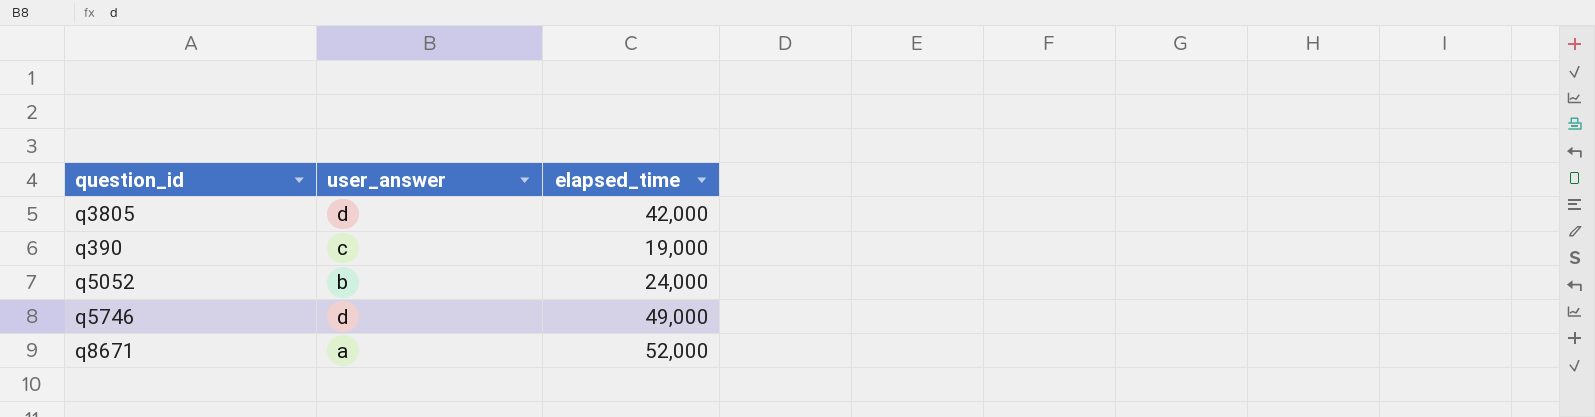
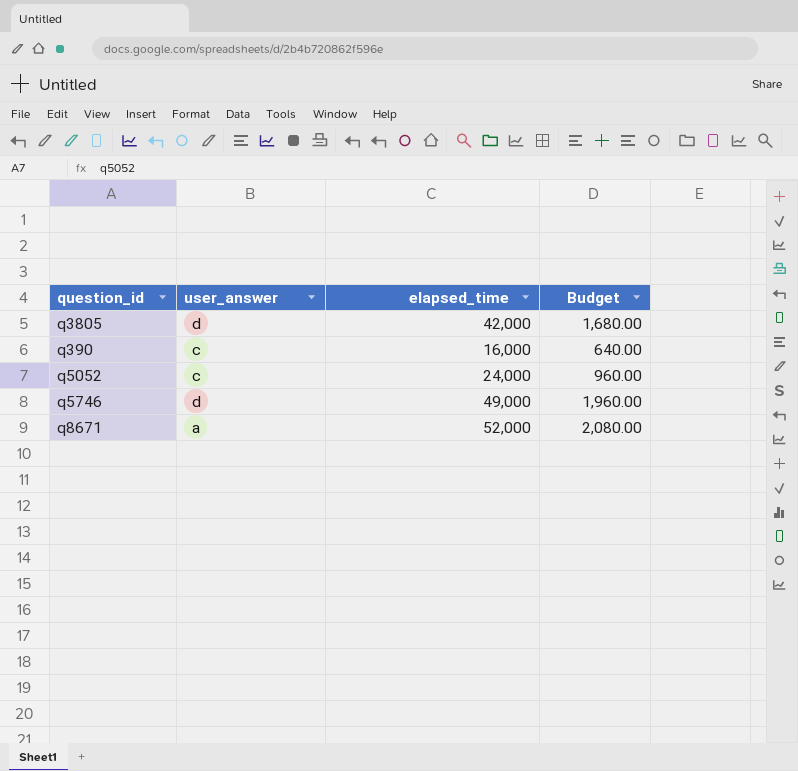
column Budget | formula: none -> [elapsed_time] * 0.04
q390 | elapsed_time: 19,000 -> 16,000
q5052 | user_answer: b -> c

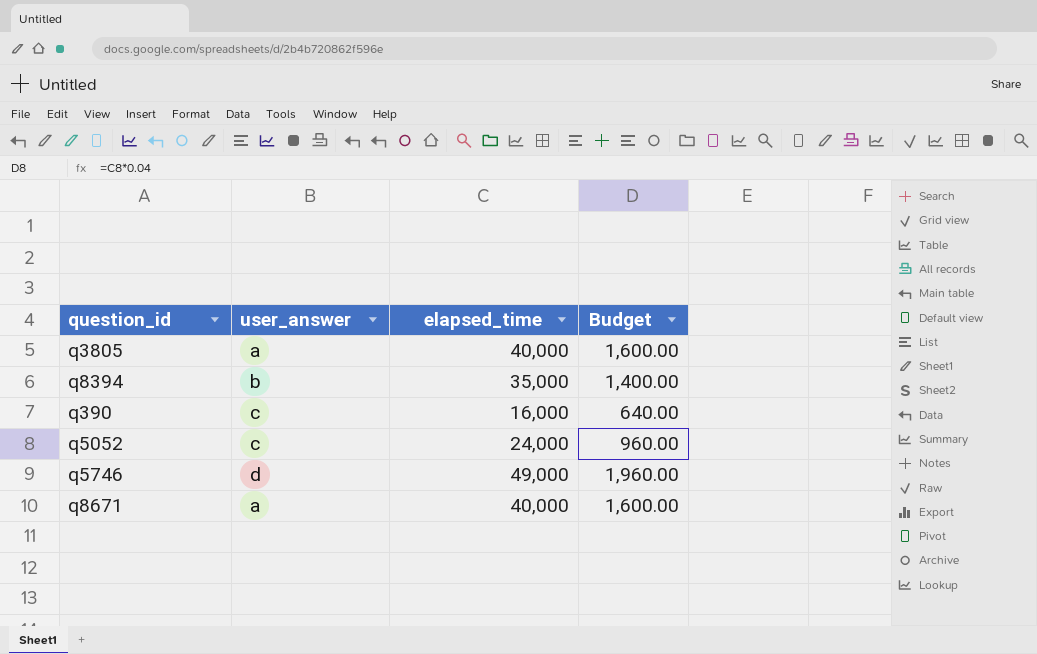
q3805 | user_answer: d -> a
q3805 | elapsed_time: 42,000 -> 40,000
q3805 | Budget: 1,680.00 -> 1,600.00
row q8394: none -> b | 35,000 | 1,400.00
q8671 | elapsed_time: 52,000 -> 40,000
q8671 | Budget: 2,080.00 -> 1,600.00

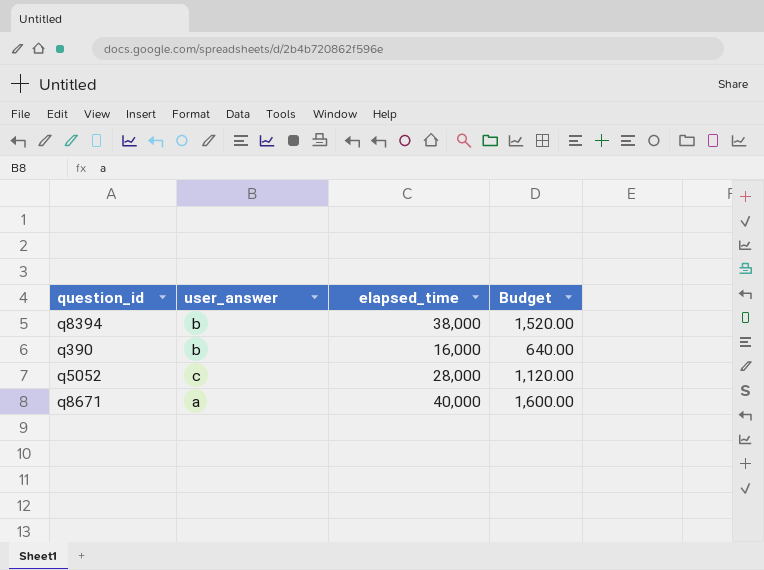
row q3805: a | 40,000 | 1,600.00 -> none
row q5746: d | 49,000 | 1,960.00 -> none
q8394 | elapsed_time: 35,000 -> 38,000
q8394 | Budget: 1,400.00 -> 1,520.00
q390 | user_answer: c -> b
q5052 | elapsed_time: 24,000 -> 28,000
q5052 | Budget: 960.00 -> 1,120.00

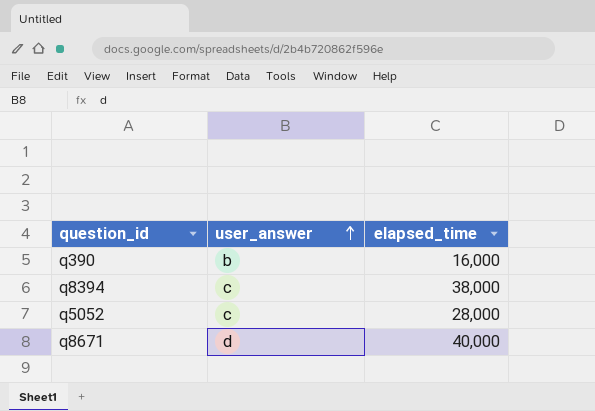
row order: none -> user_answer ascending
column Budget | formula: [elapsed_time] * 0.04 -> none
q8394 | user_answer: b -> c
q8671 | user_answer: a -> d

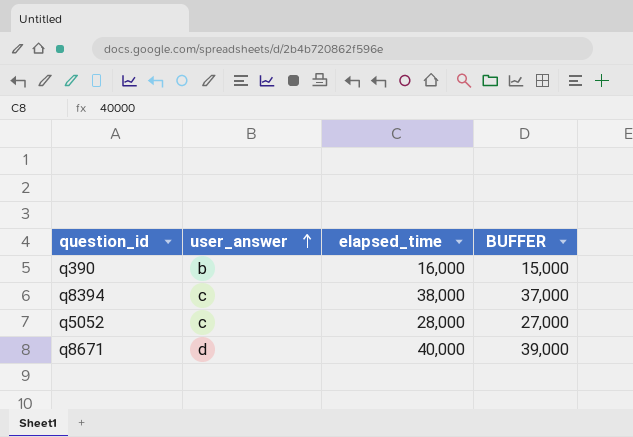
column BUFFER | formula: none -> [elapsed_time] - 1000

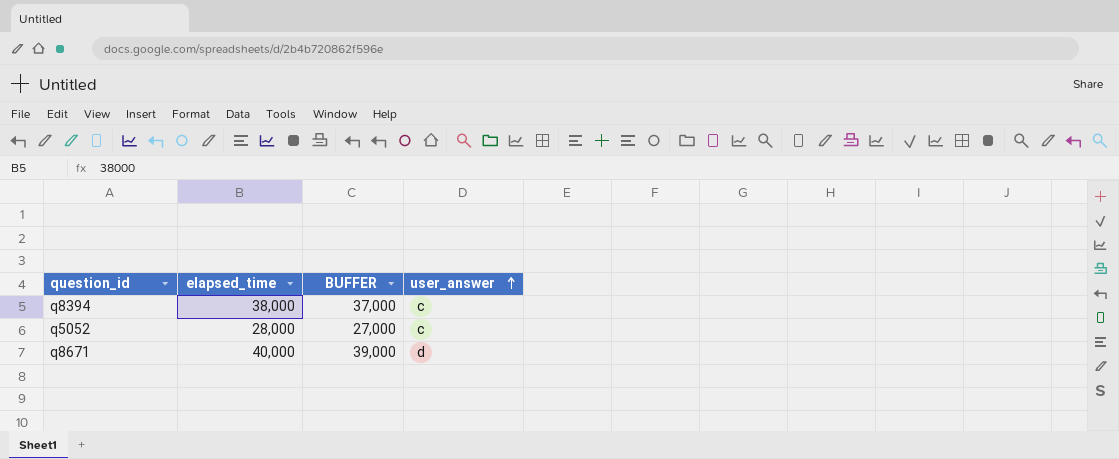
column user_answer | position: 2 -> 4
row q390: b | 16,000 | 15,000 -> none

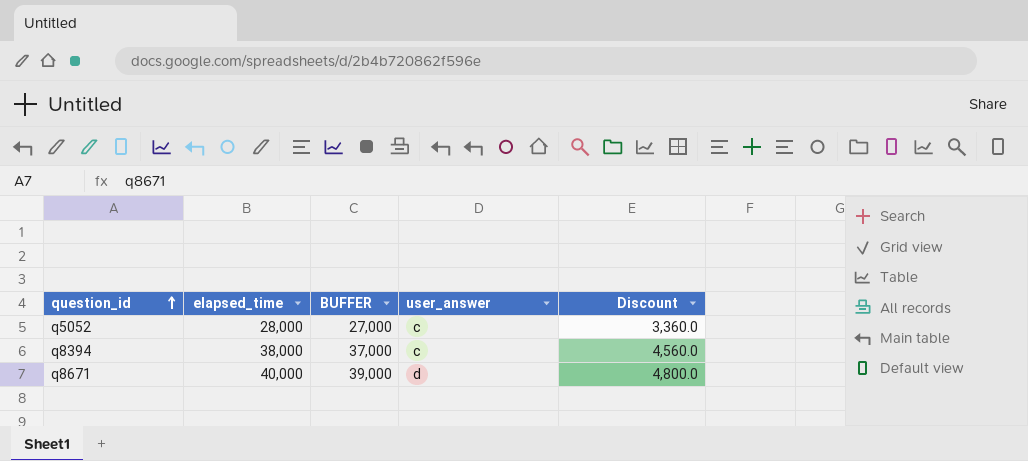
row order: user_answer ascending -> question_id ascending
column Discount | formula: none -> [elapsed_time] * 0.12

